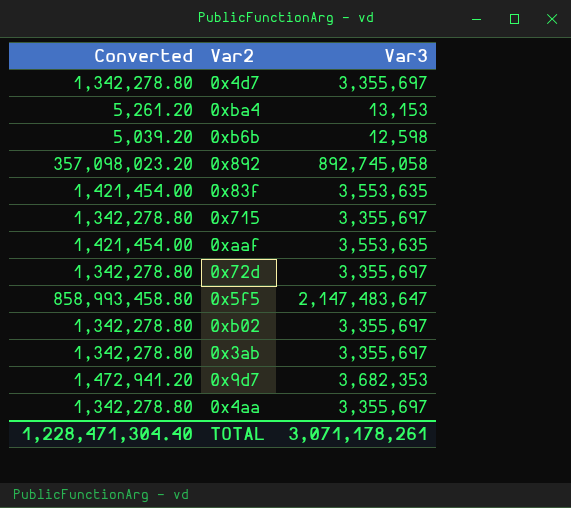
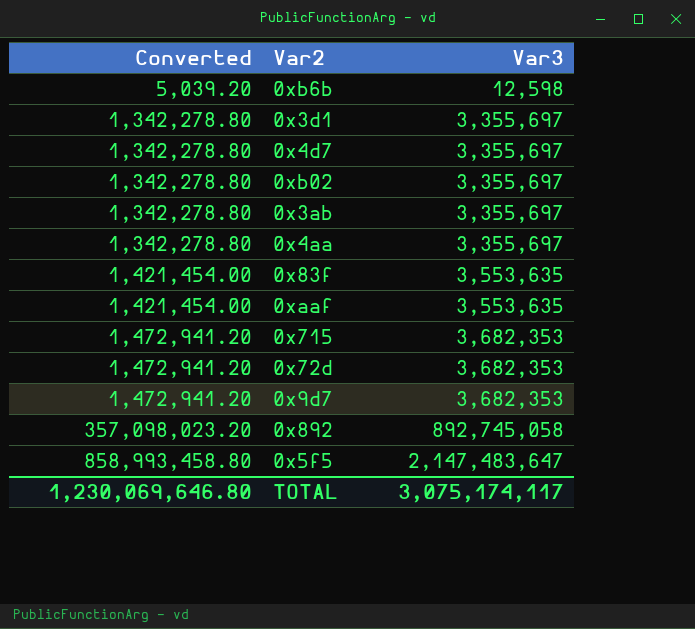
row order: none -> Converted ascending
row 0xba4: 5,261.20 | 13,153 -> none
row 0x3d1: none -> 1,342,278.80 | 3,355,697
0x715 | Converted: 1,342,278.80 -> 1,472,941.20
0x715 | Var3: 3,355,697 -> 3,682,353
0x72d | Converted: 1,342,278.80 -> 1,472,941.20
0x72d | Var3: 3,355,697 -> 3,682,353
TOTAL | Converted: 1,228,471,304.40 -> 1,230,069,646.80
TOTAL | Var3: 3,071,178,261 -> 3,075,174,117

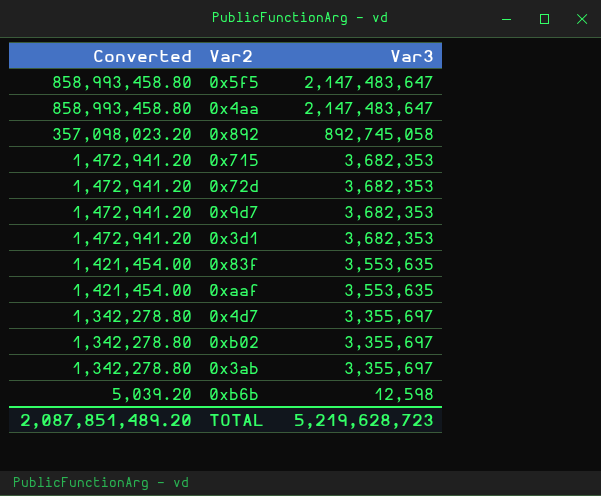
row order: Converted ascending -> Converted descending
0x4aa | Converted: 1,342,278.80 -> 858,993,458.80
0x4aa | Var3: 3,355,697 -> 2,147,483,647
0x3d1 | Converted: 1,342,278.80 -> 1,472,941.20
0x3d1 | Var3: 3,355,697 -> 3,682,353
TOTAL | Converted: 1,230,069,646.80 -> 2,087,851,489.20
TOTAL | Var3: 3,075,174,117 -> 5,219,628,723

